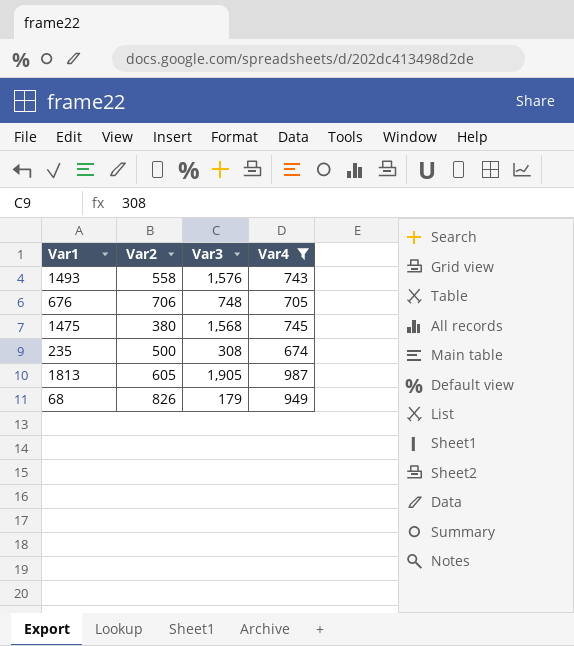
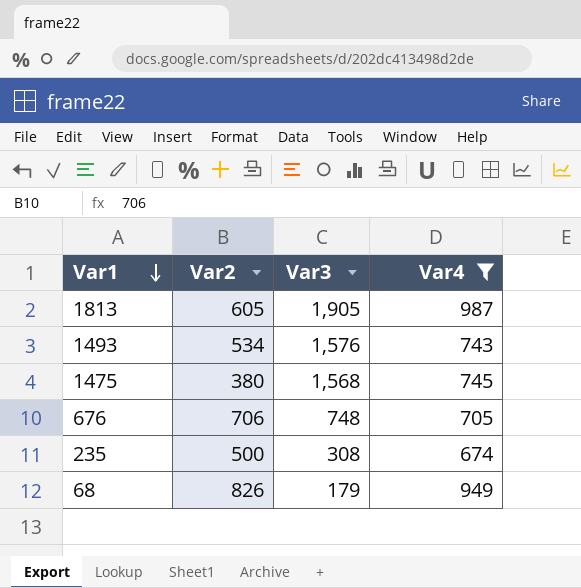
row order: none -> Var1 descending
1493 | Var2: 558 -> 534

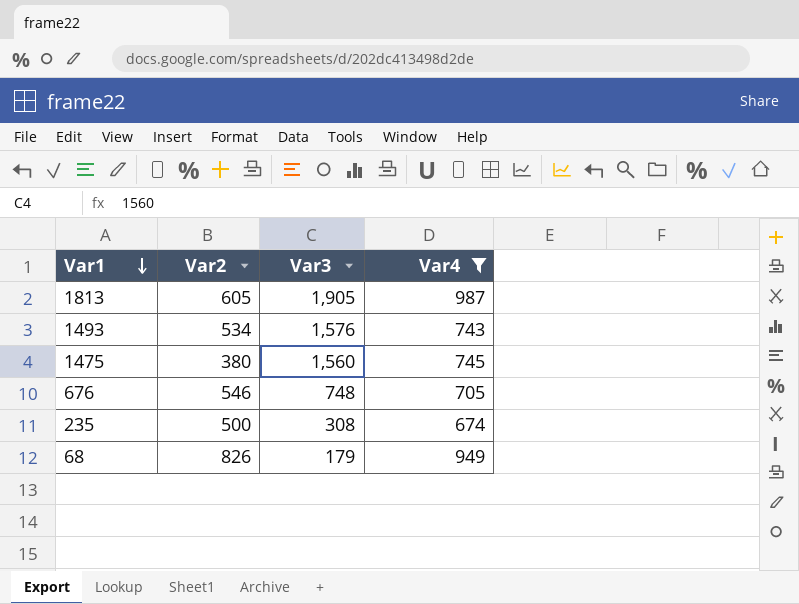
1475 | Var3: 1,568 -> 1,560
676 | Var2: 706 -> 546

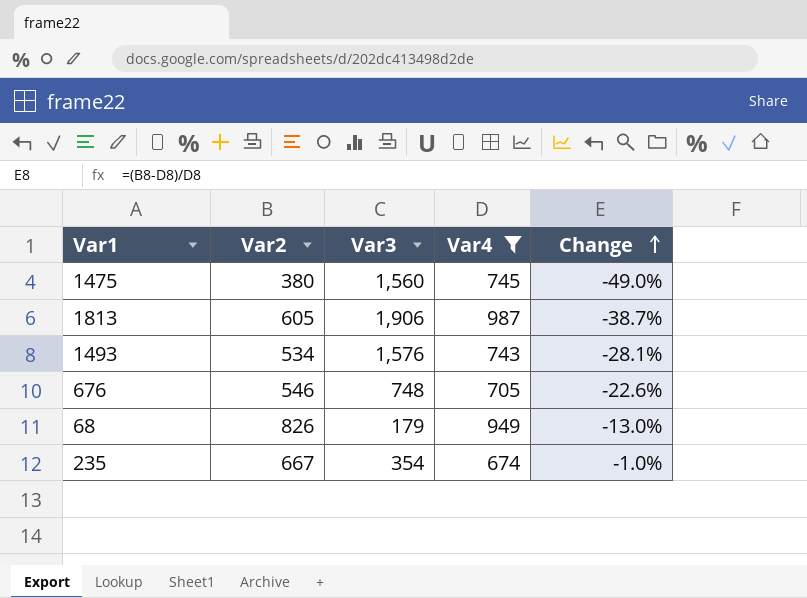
row order: Var1 descending -> Change ascending
column Change | formula: none -> ([Var2] - [Var4]) / [Var4]
1813 | Var3: 1,905 -> 1,906
235 | Var2: 500 -> 667
235 | Var3: 308 -> 354

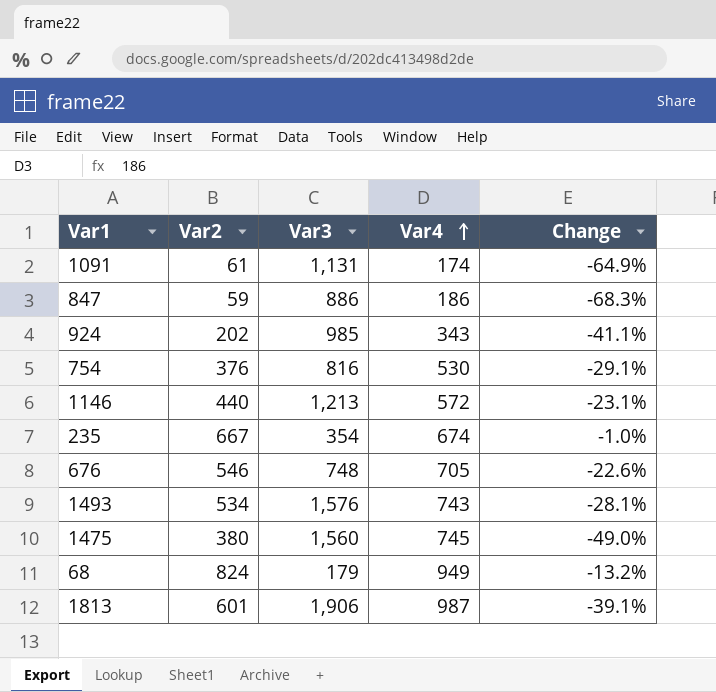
filter: Var4 >= 674 -> none
row order: Change ascending -> Var4 ascending
68 | Var2: 826 -> 824
68 | Change: -13.0% -> -13.2%
1813 | Var2: 605 -> 601
1813 | Change: -38.7% -> -39.1%

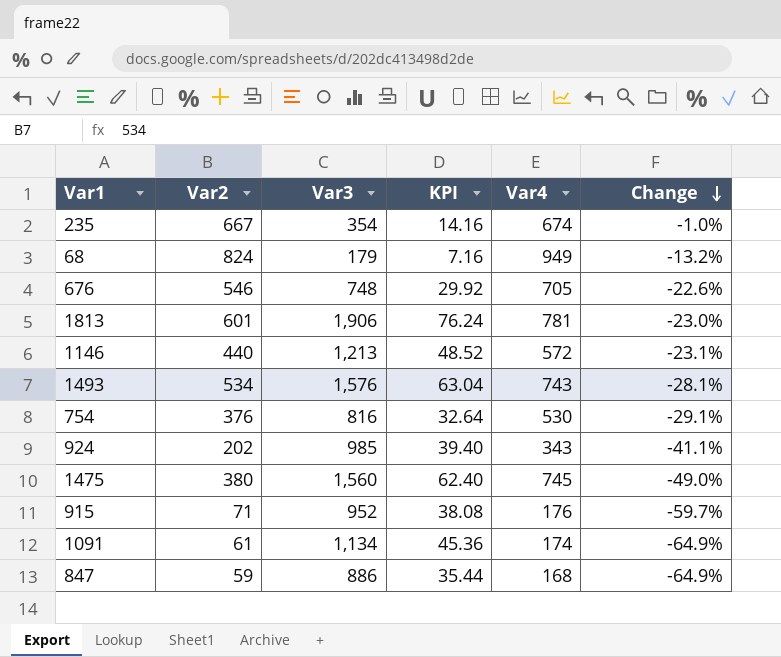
row order: Var4 ascending -> Change descending
column KPI | formula: none -> [Var3] * 0.04
1813 | Var4: 987 -> 781
1813 | Change: -39.1% -> -23.0%
row 915: none -> 71 | 952 | 38.08 | 176 | -59.7%
1091 | Var3: 1,131 -> 1,134
847 | Var4: 186 -> 168
847 | Change: -68.3% -> -64.9%

